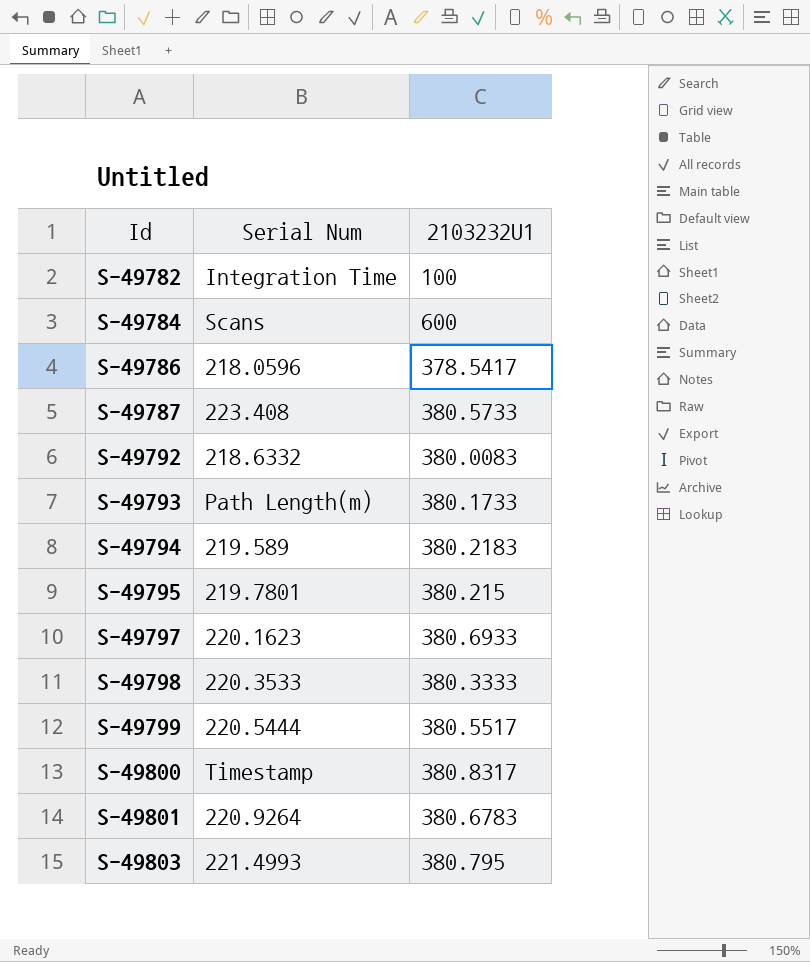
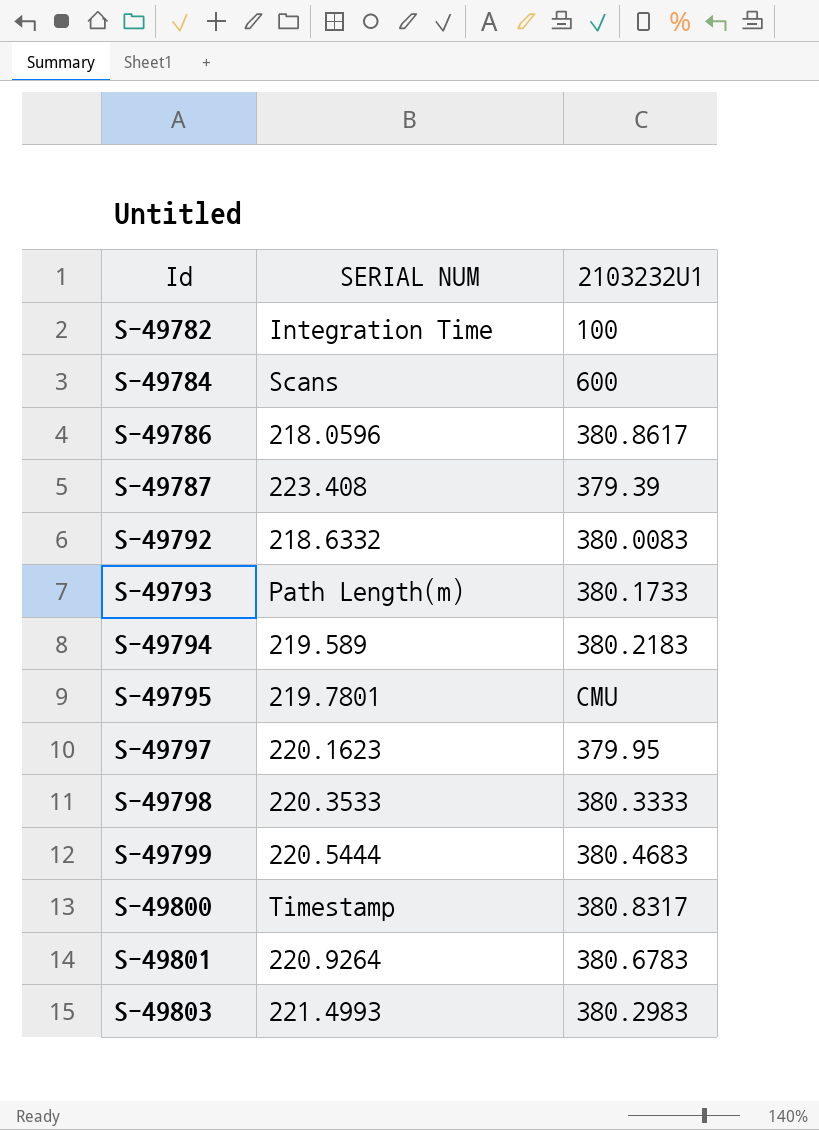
column name: Serial Num -> SERIAL NUM
S-49786 | 2103232U1: 378.5417 -> 380.8617
S-49787 | 2103232U1: 380.5733 -> 379.39
S-49795 | 2103232U1: 380.215 -> CMU
S-49797 | 2103232U1: 380.6933 -> 379.95
S-49799 | 2103232U1: 380.5517 -> 380.4683
S-49803 | 2103232U1: 380.795 -> 380.2983

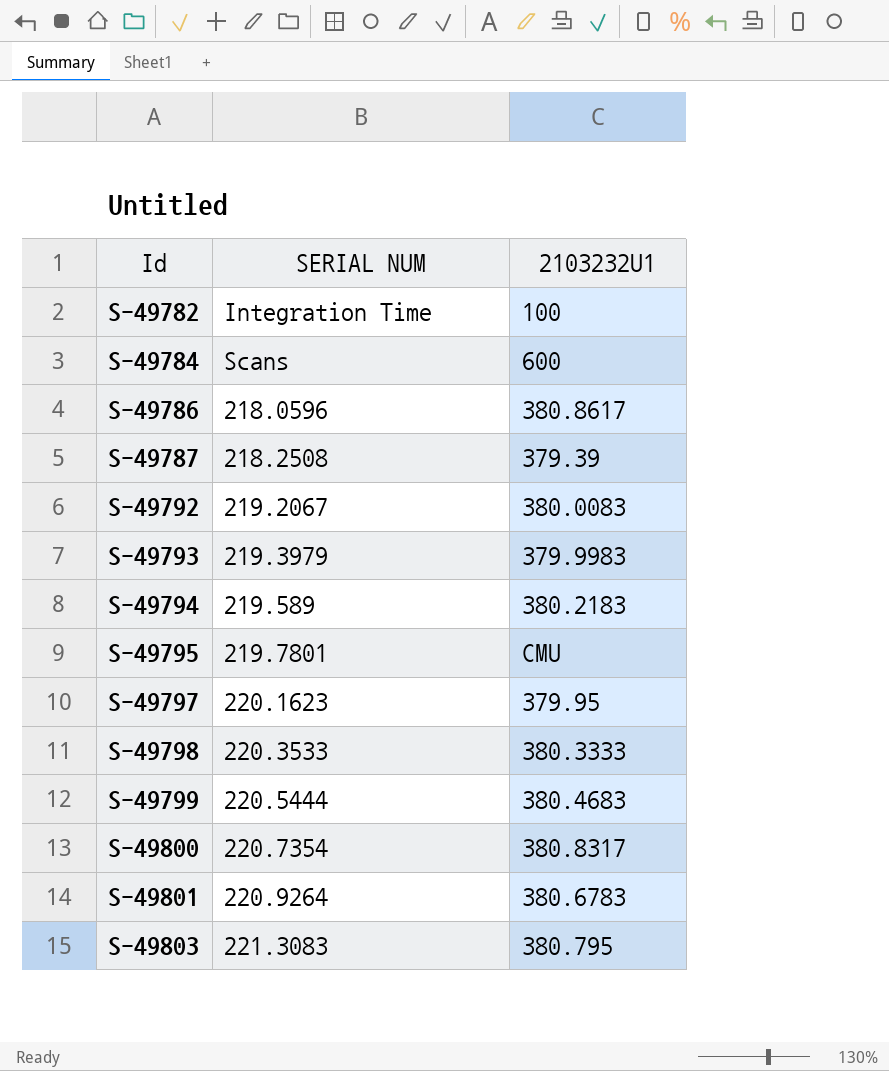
S-49787 | SERIAL NUM: 223.408 -> 218.2508
S-49792 | SERIAL NUM: 218.6332 -> 219.2067
S-49793 | SERIAL NUM: Path Length(m) -> 219.3979
S-49793 | 2103232U1: 380.1733 -> 379.9983
S-49800 | SERIAL NUM: Timestamp -> 220.7354
S-49803 | SERIAL NUM: 221.4993 -> 221.3083
S-49803 | 2103232U1: 380.2983 -> 380.795

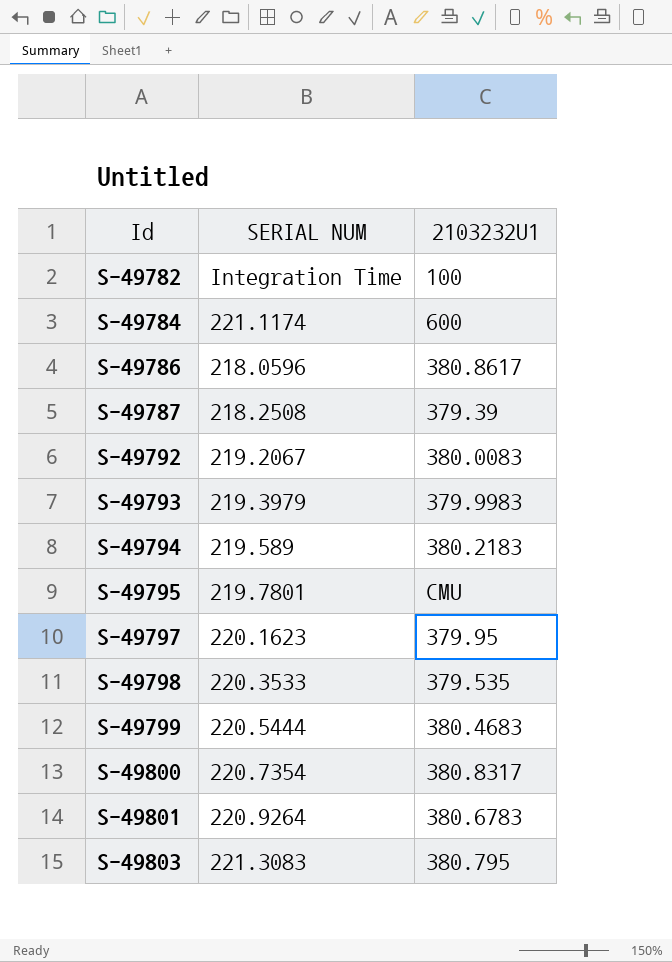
S-49784 | SERIAL NUM: Scans -> 221.1174
S-49798 | 2103232U1: 380.3333 -> 379.535

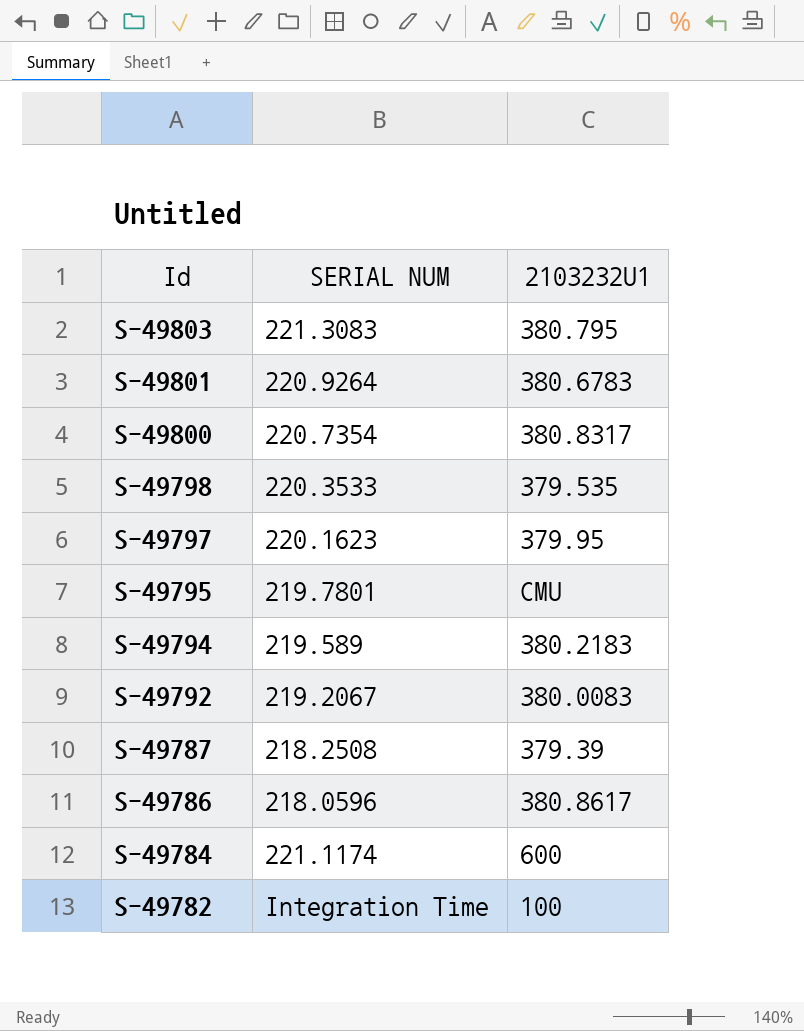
row order: Id ascending -> Id descending
row S-49793: 219.3979 | 379.9983 -> none
row S-49799: 220.5444 | 380.4683 -> none

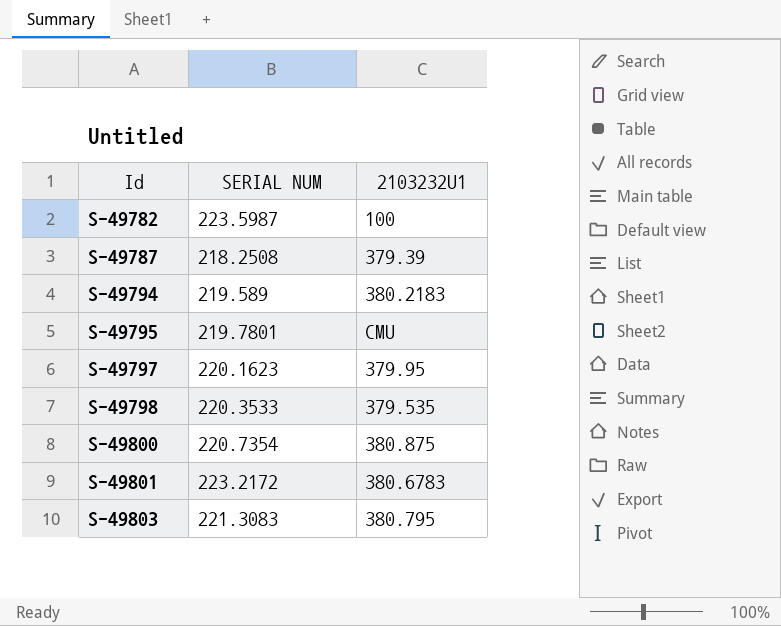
row order: Id descending -> Id ascending
row S-49792: 219.2067 | 380.0083 -> none
row S-49786: 218.0596 | 380.8617 -> none
row S-49784: 221.1174 | 600 -> none
S-49782 | SERIAL NUM: Integration Time -> 223.5987
S-49800 | 2103232U1: 380.8317 -> 380.875
S-49801 | SERIAL NUM: 220.9264 -> 223.2172

